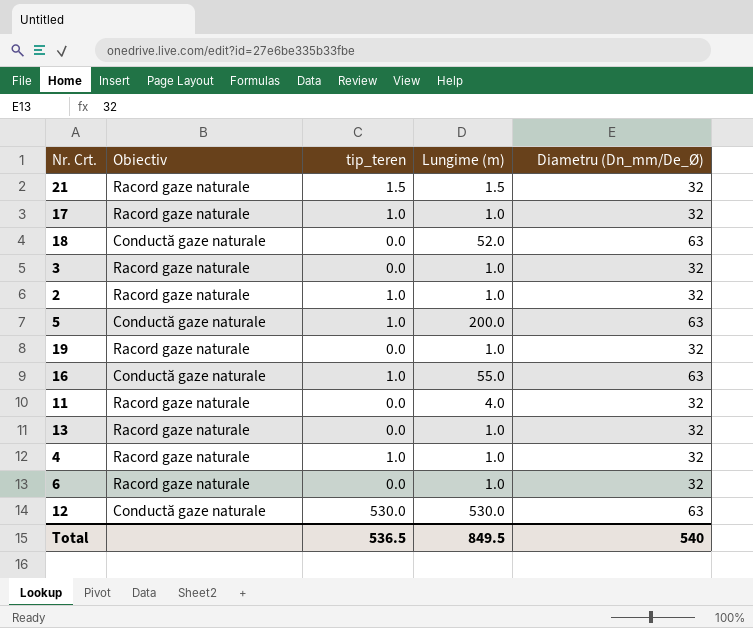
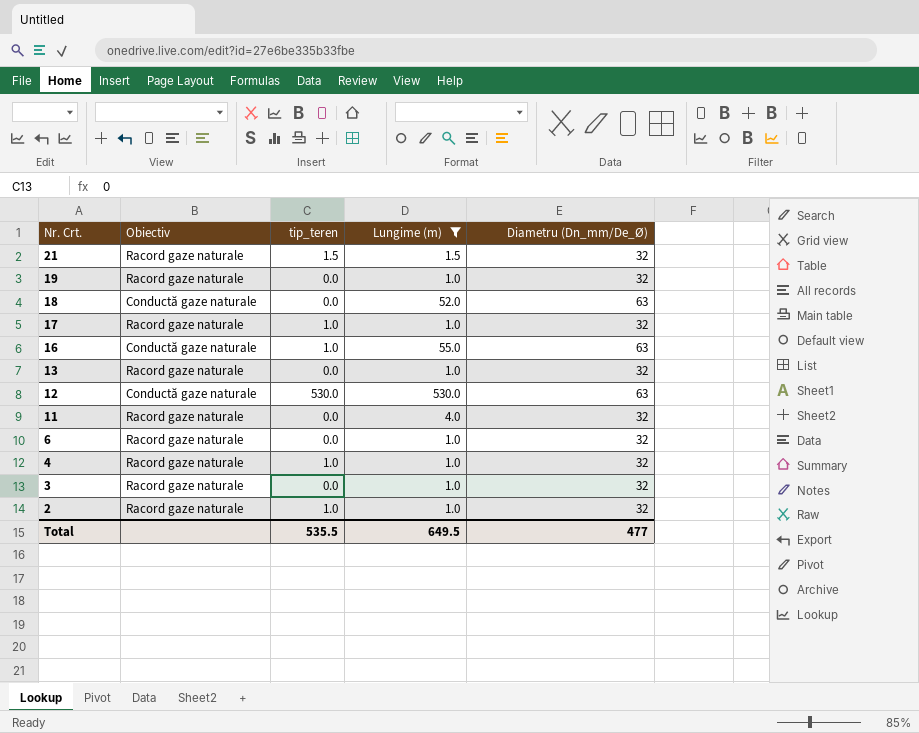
filter: none -> Lungime (m) != 200.0
row order: none -> Nr. Crt. descending
Total | tip_teren: 536.5 -> 535.5
Total | Lungime (m): 849.5 -> 649.5
Total | Diametru (Dn_mm/De_Ø): 540 -> 477

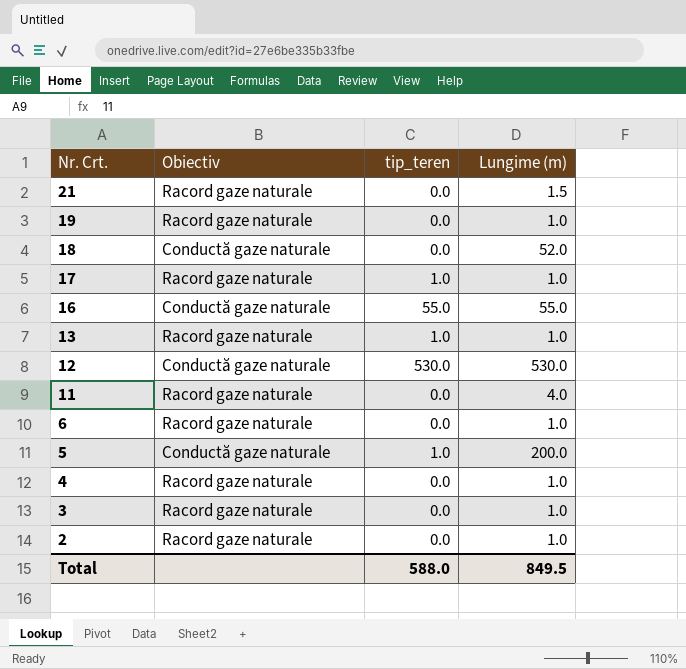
filter: Lungime (m) != 200.0 -> none
column Diametru (Dn_mm/De_Ø) | position: 5 -> none
21 | tip_teren: 1.5 -> 0.0
16 | tip_teren: 1.0 -> 55.0
13 | tip_teren: 0.0 -> 1.0
4 | tip_teren: 1.0 -> 0.0
2 | tip_teren: 1.0 -> 0.0
Total | tip_teren: 535.5 -> 588.0
Total | Lungime (m): 649.5 -> 849.5

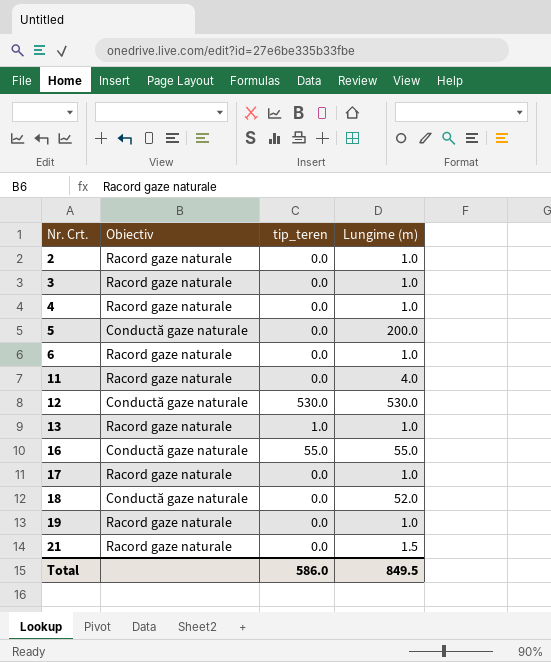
row order: Nr. Crt. descending -> Nr. Crt. ascending
5 | tip_teren: 1.0 -> 0.0
17 | tip_teren: 1.0 -> 0.0
Total | tip_teren: 588.0 -> 586.0

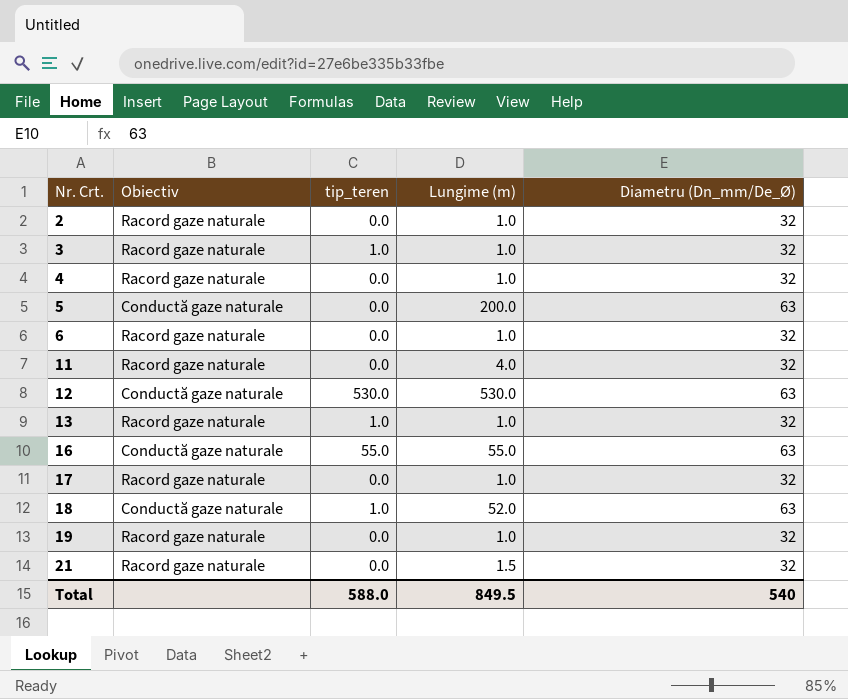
column Diametru (Dn_mm/De_Ø) | position: none -> 5
3 | tip_teren: 0.0 -> 1.0
18 | tip_teren: 0.0 -> 1.0
Total | tip_teren: 586.0 -> 588.0

